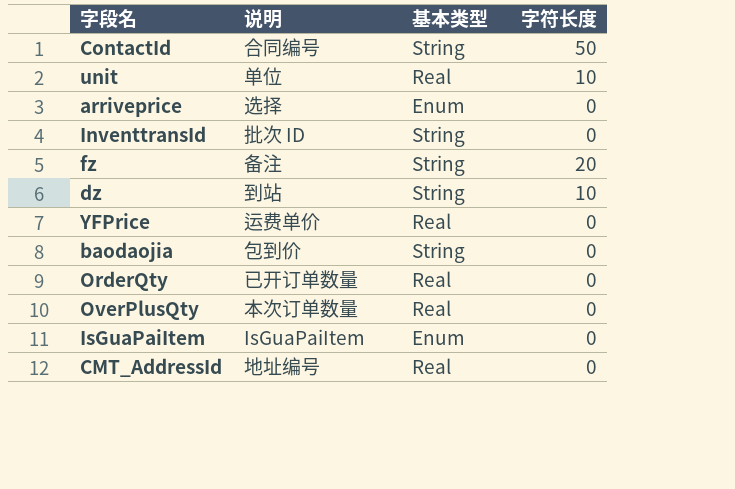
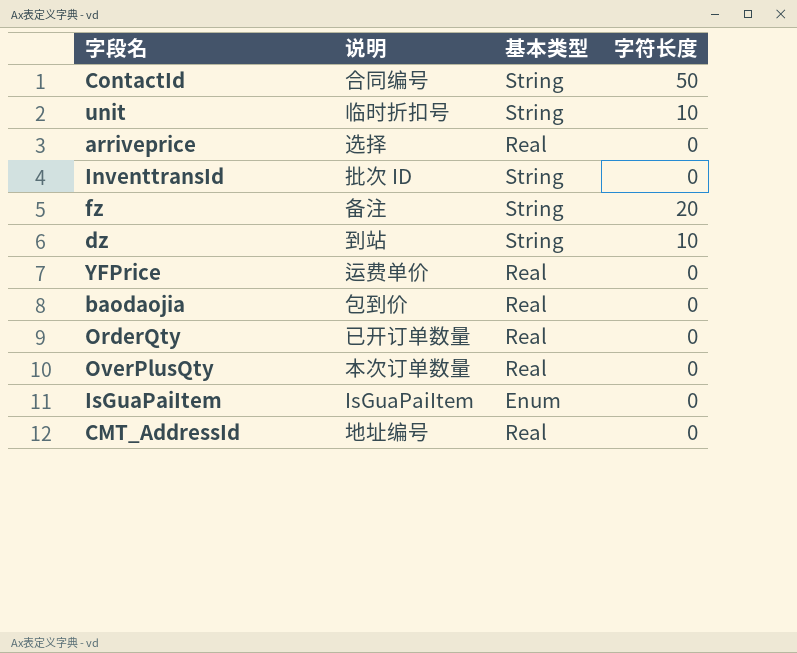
unit | 说明: 单位 -> 临时折扣号
unit | 基本类型: Real -> String
arriveprice | 基本类型: Enum -> Real
baodaojia | 基本类型: String -> Real

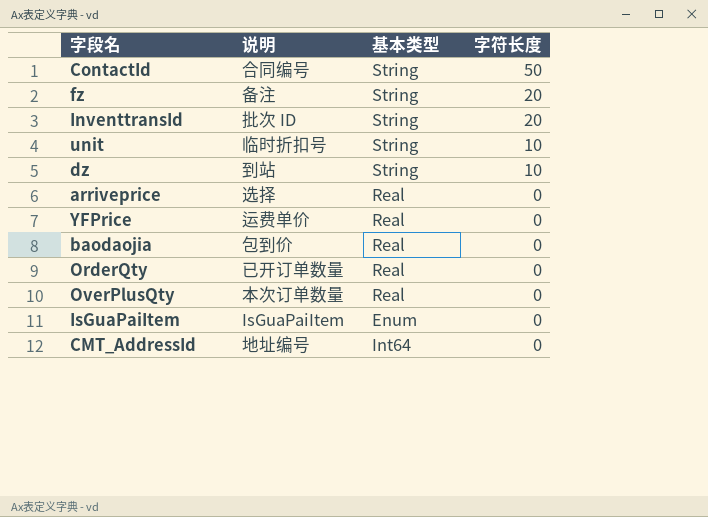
row order: none -> 字符长度 descending
InventtransId | 字符长度: 0 -> 20
CMT_AddressId | 基本类型: Real -> Int64

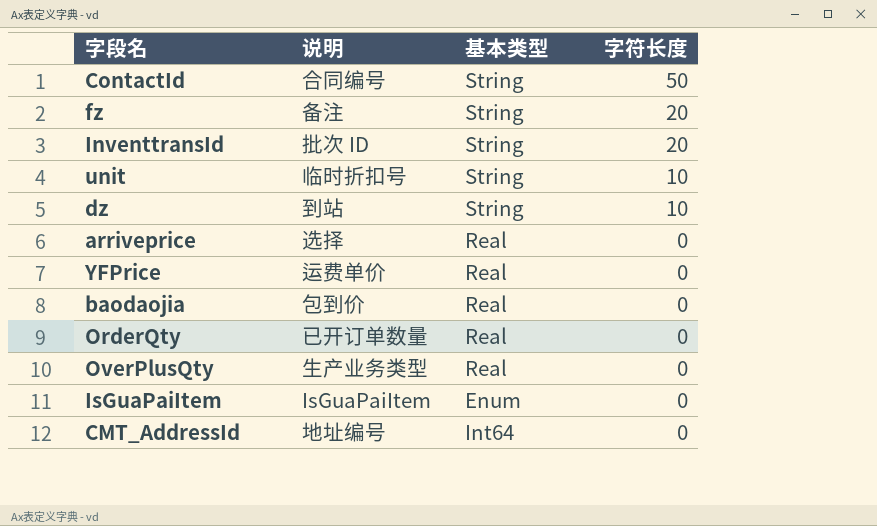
OverPlusQty | 说明: 本次订单数量 -> 生产业务类型

